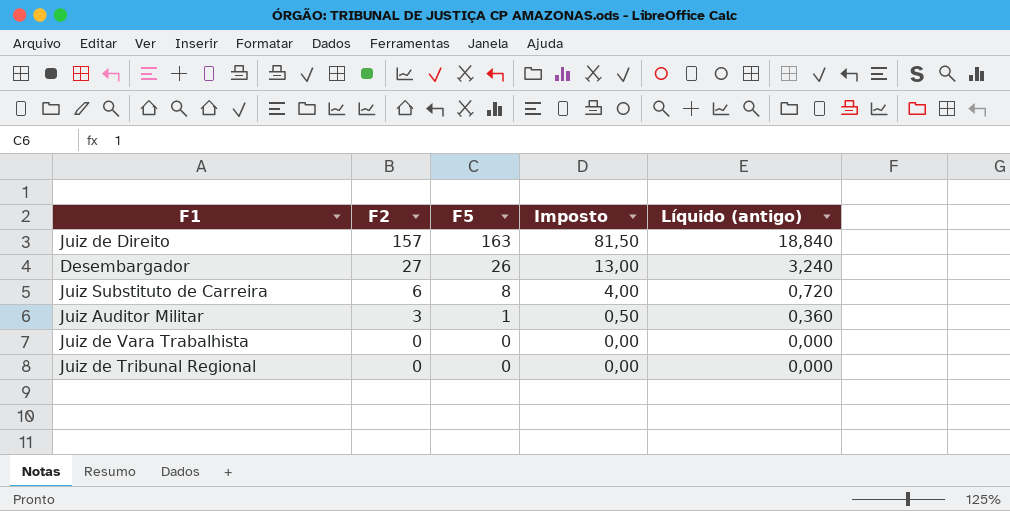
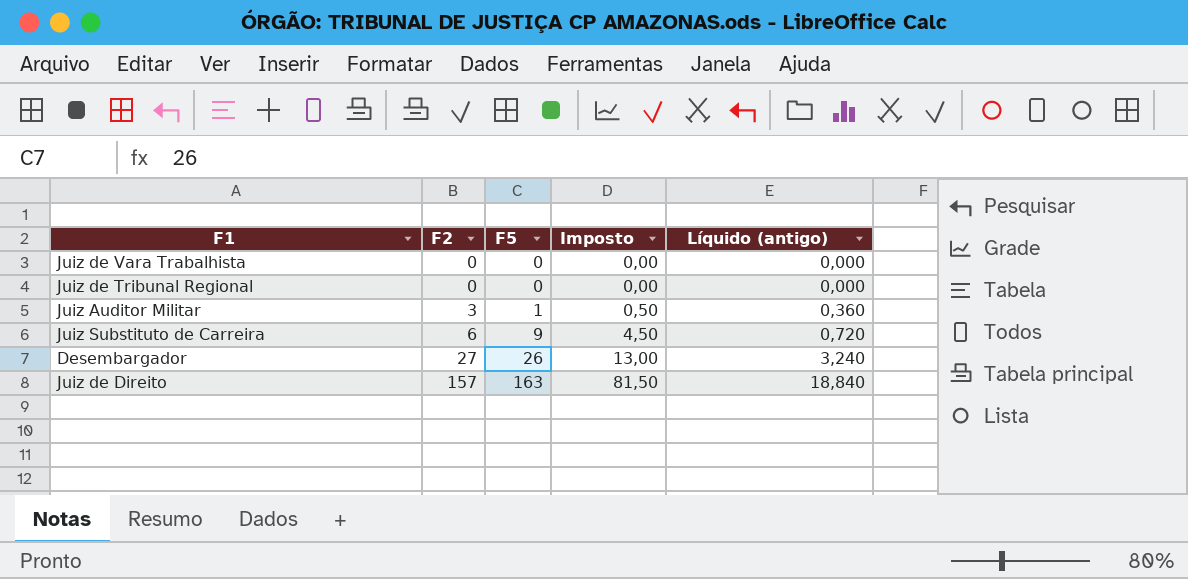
row order: F2 descending -> F2 ascending
Juiz Substituto de Carreira | F5: 8 -> 9
Juiz Substituto de Carreira | Imposto: 4,00 -> 4,50

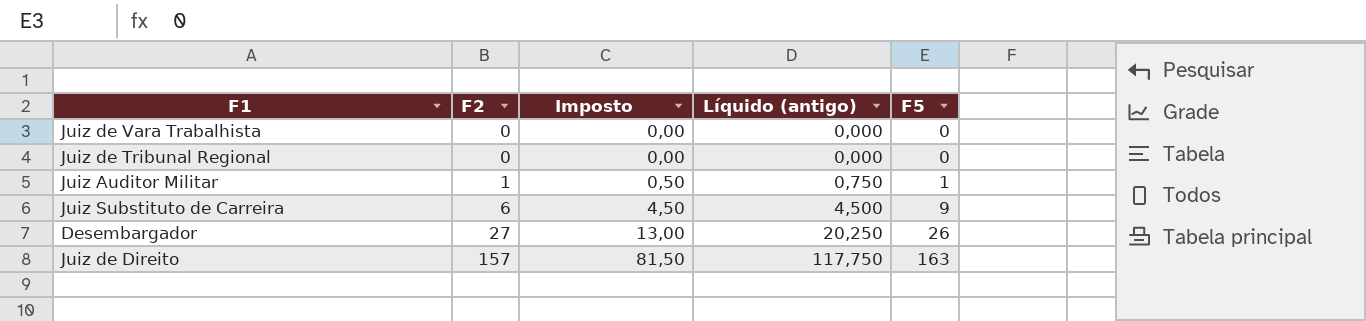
column Líquido (antigo) | formula: [F2] * 0,12 -> [F2] * 0,75
column F5 | position: 3 -> 5
Juiz Auditor Militar | F2: 3 -> 1

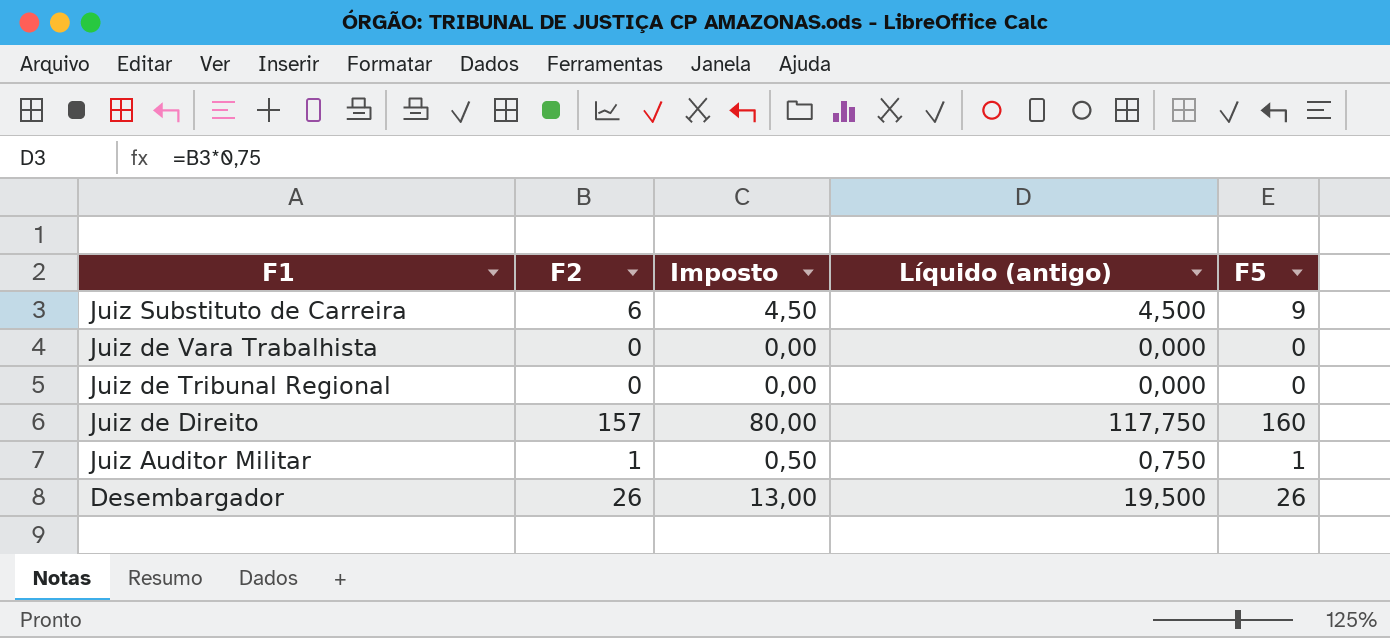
row order: F2 ascending -> F1 descending
Juiz de Direito | Imposto: 81,50 -> 80,00
Juiz de Direito | F5: 163 -> 160
Desembargador | F2: 27 -> 26
Desembargador | Líquido (antigo): 20,250 -> 19,500

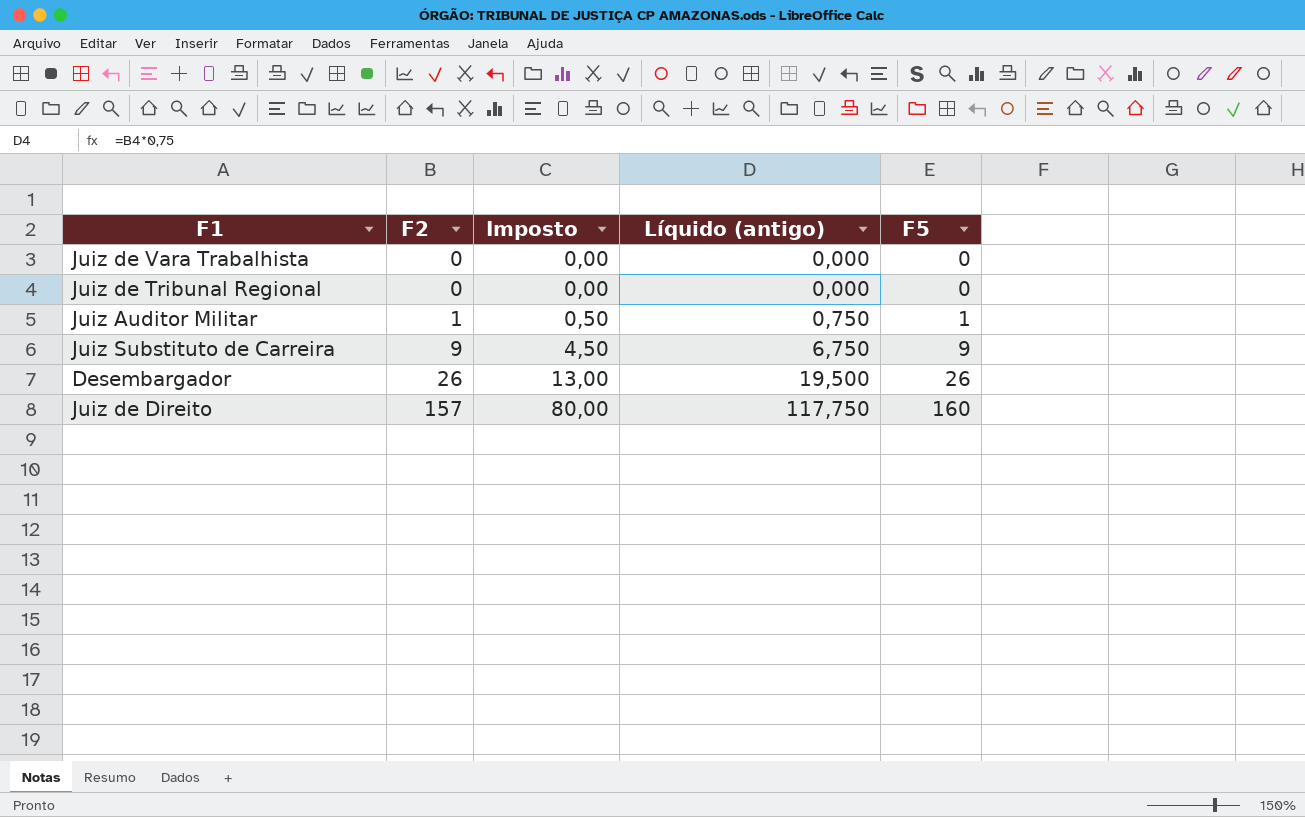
row order: F1 descending -> F2 ascending
Juiz Substituto de Carreira | F2: 6 -> 9
Juiz Substituto de Carreira | Líquido (antigo): 4,500 -> 6,750

